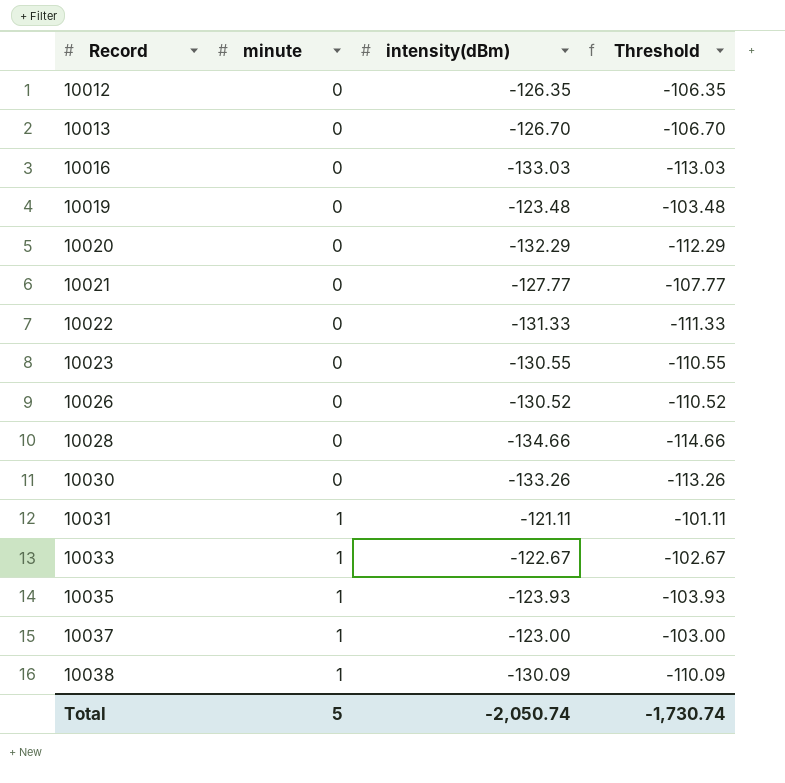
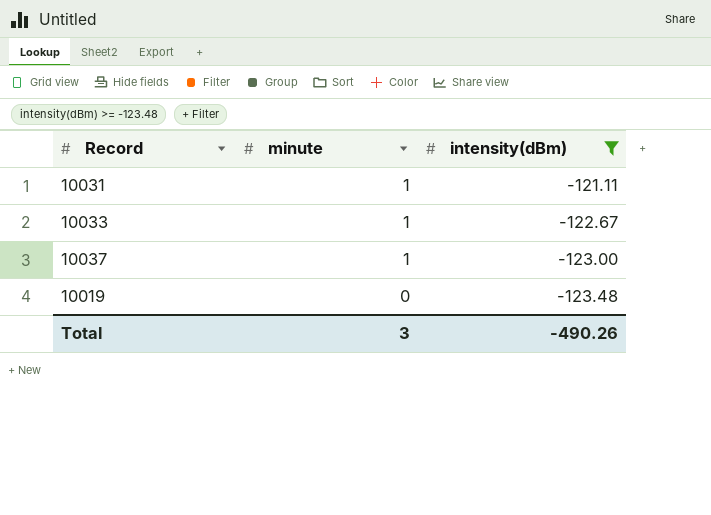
filter: none -> intensity(dBm) >= -123.48
row order: Record ascending -> minute descending
column Threshold | formula: [intensity(dBm)] + 20 -> none
Total | minute: 5 -> 3
Total | intensity(dBm): -2,050.74 -> -490.26

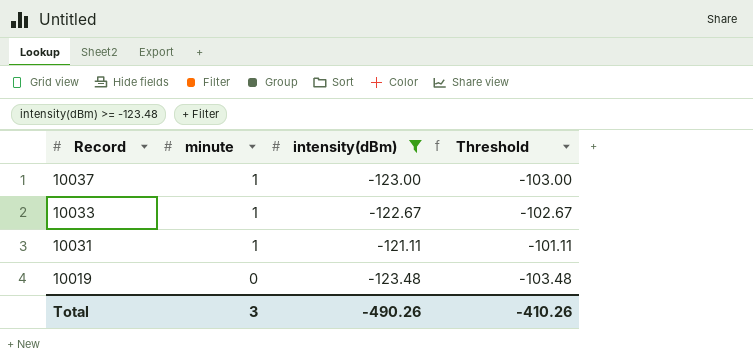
row order: minute descending -> Record descending
column Threshold | formula: none -> [intensity(dBm)] + 20

